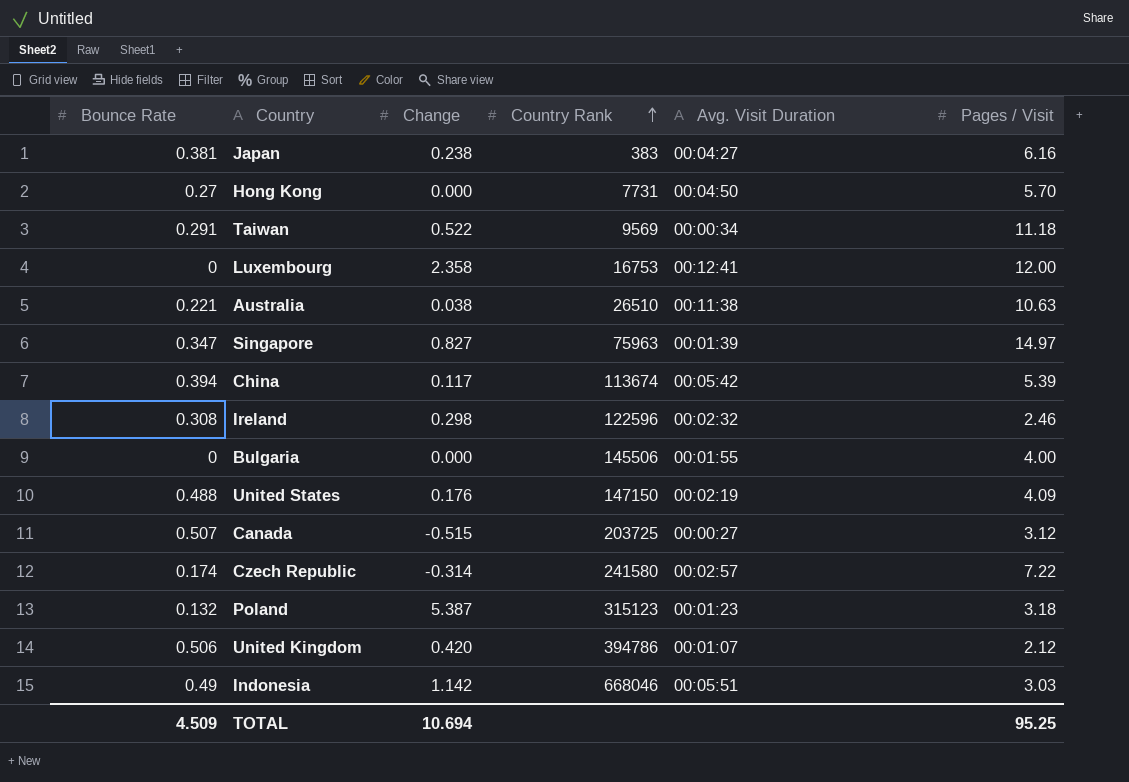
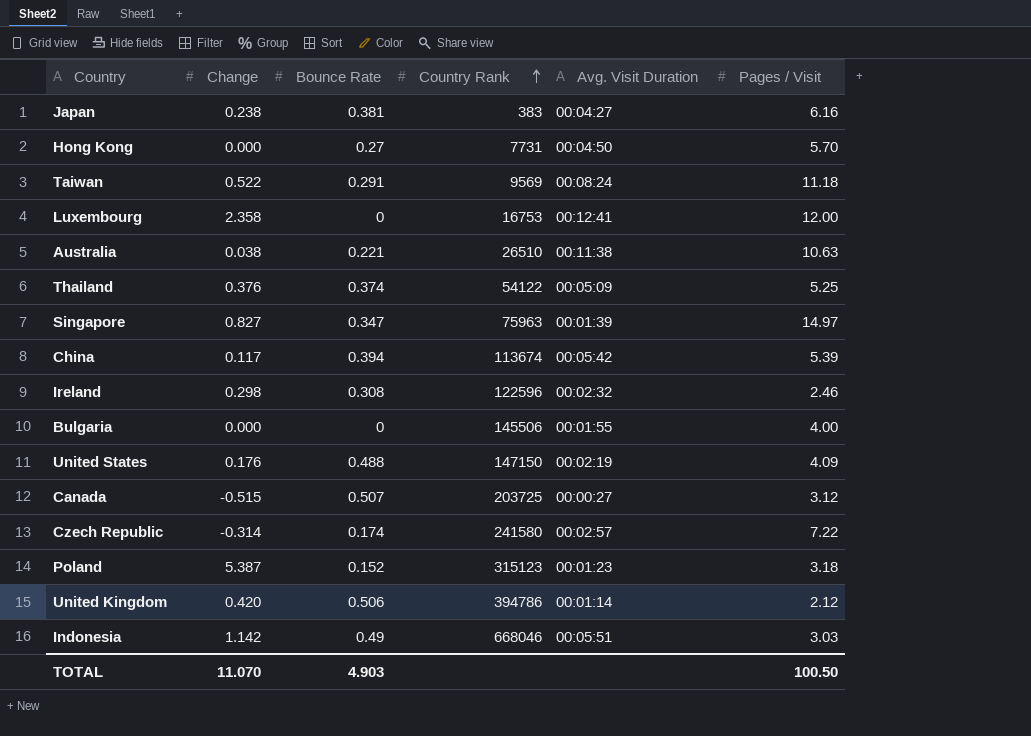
column Bounce Rate | position: 1 -> 3
Taiwan | Avg. Visit Duration: 00:00:34 -> 00:08:24
row Thailand: none -> 0.376 | 0.374 | 54122 | 00:05:09 | 5.25
Poland | Bounce Rate: 0.132 -> 0.152
United Kingdom | Avg. Visit Duration: 00:01:07 -> 00:01:14
TOTAL | Change: 10.694 -> 11.070
TOTAL | Bounce Rate: 4.509 -> 4.903
TOTAL | Pages / Visit: 95.25 -> 100.50

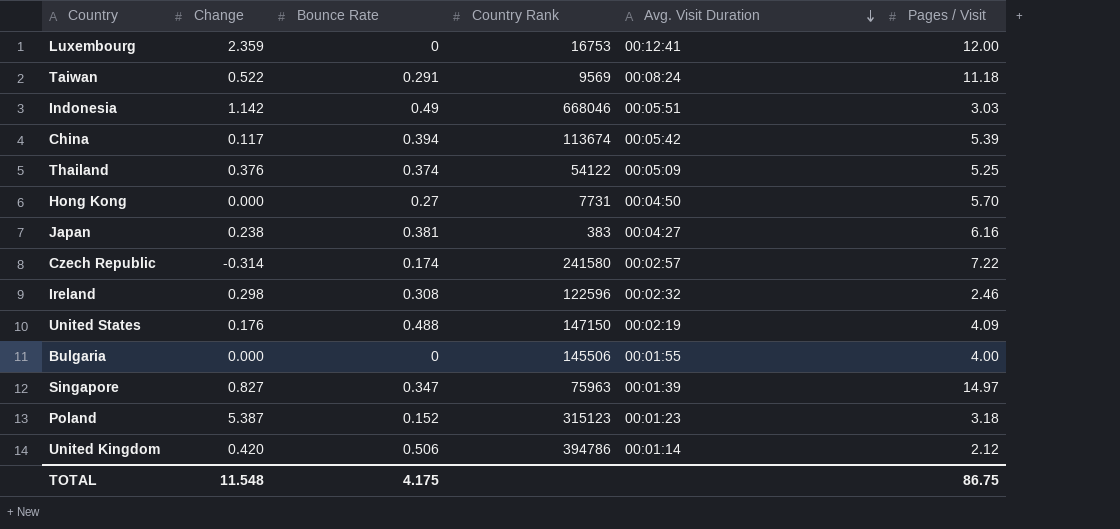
row order: Country Rank ascending -> Avg. Visit Duration descending
row Australia: 0.038 | 0.221 | 26510 | 00:11:38 | 10.63 -> none
row Canada: -0.515 | 0.507 | 203725 | 00:00:27 | 3.12 -> none
Luxembourg | Change: 2.358 -> 2.359
TOTAL | Change: 11.070 -> 11.548
TOTAL | Bounce Rate: 4.903 -> 4.175
TOTAL | Pages / Visit: 100.50 -> 86.75

